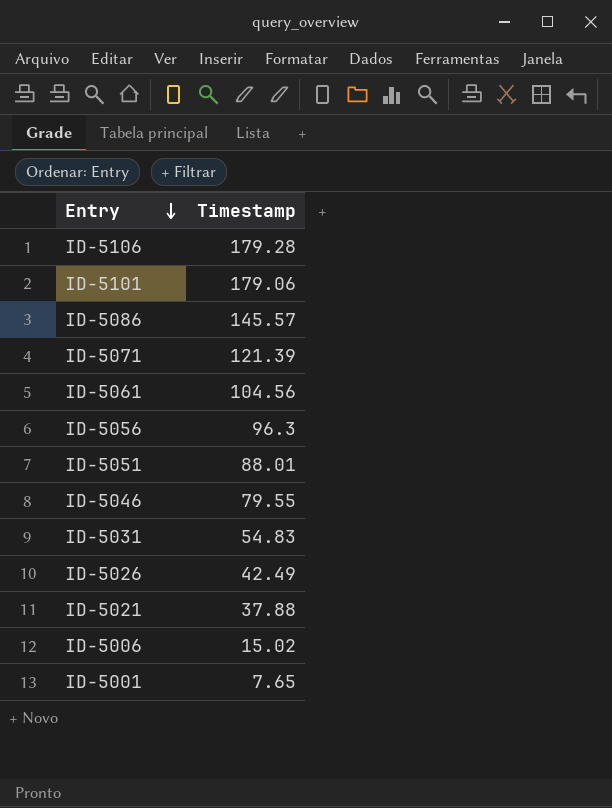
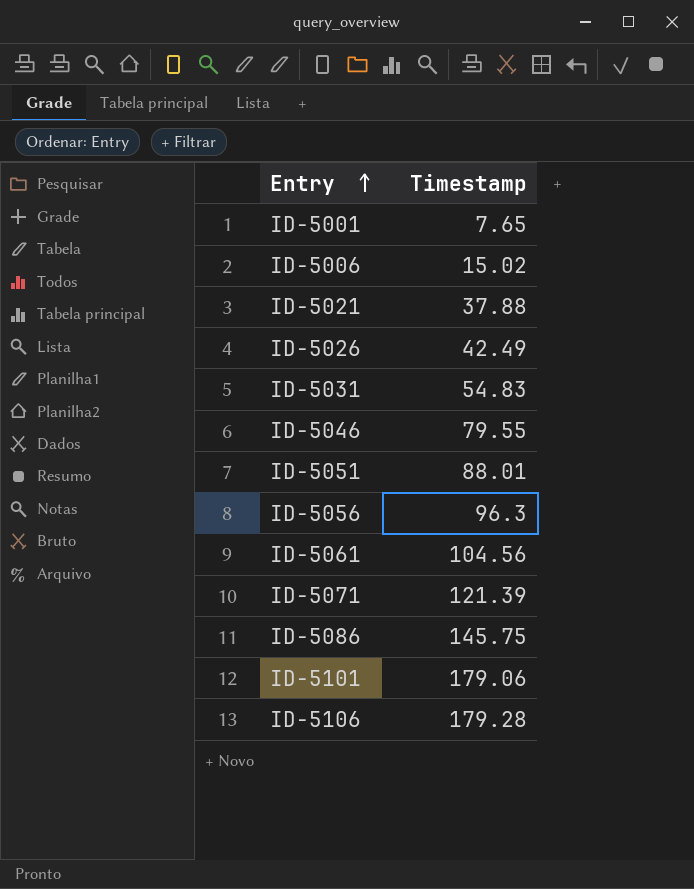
row order: Entry descending -> Entry ascending
ID-5086 | Timestamp: 145.57 -> 145.75

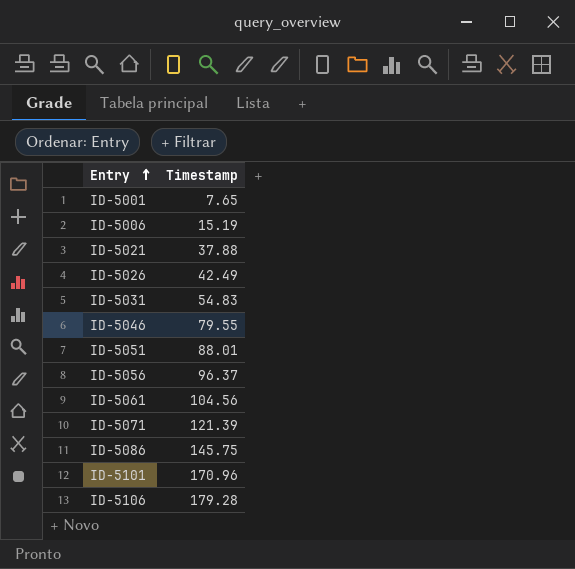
ID-5006 | Timestamp: 15.02 -> 15.19
ID-5056 | Timestamp: 96.3 -> 96.37
ID-5101 | Timestamp: 179.06 -> 170.96

